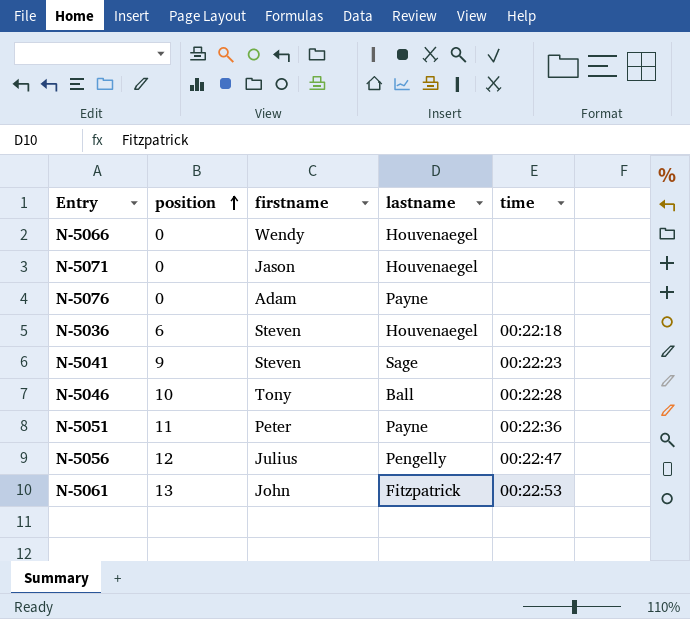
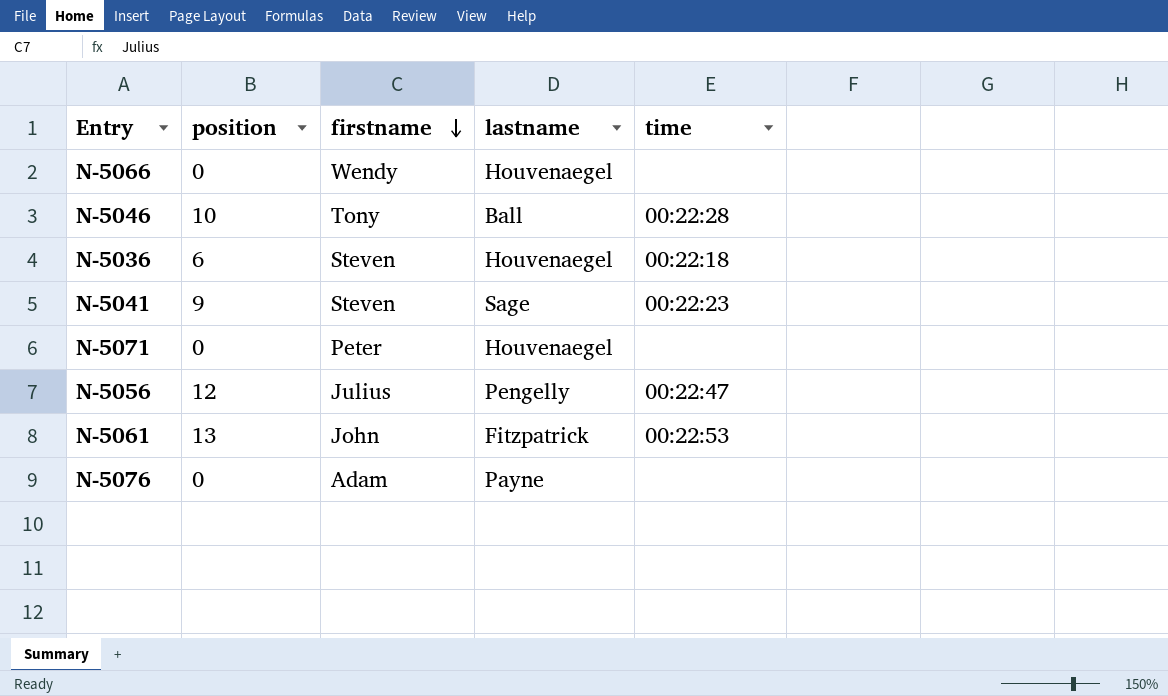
row order: position ascending -> firstname descending
row N-5051: 11 | Peter | Payne | 00:22:36 -> none
N-5071 | firstname: Jason -> Peter

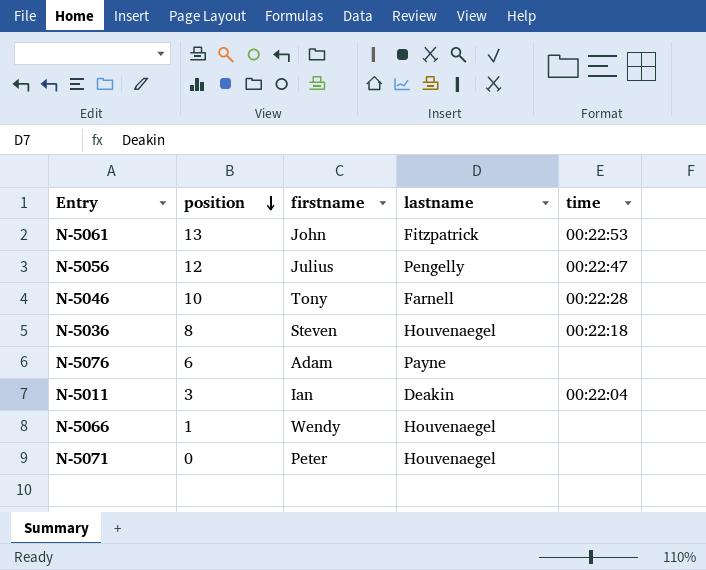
row order: firstname descending -> position descending
row N-5041: 9 | Steven | Sage | 00:22:23 -> none
N-5046 | lastname: Ball -> Farnell
N-5036 | position: 6 -> 8
N-5076 | position: 0 -> 6
row N-5011: none -> 3 | Ian | Deakin | 00:22:04
N-5066 | position: 0 -> 1

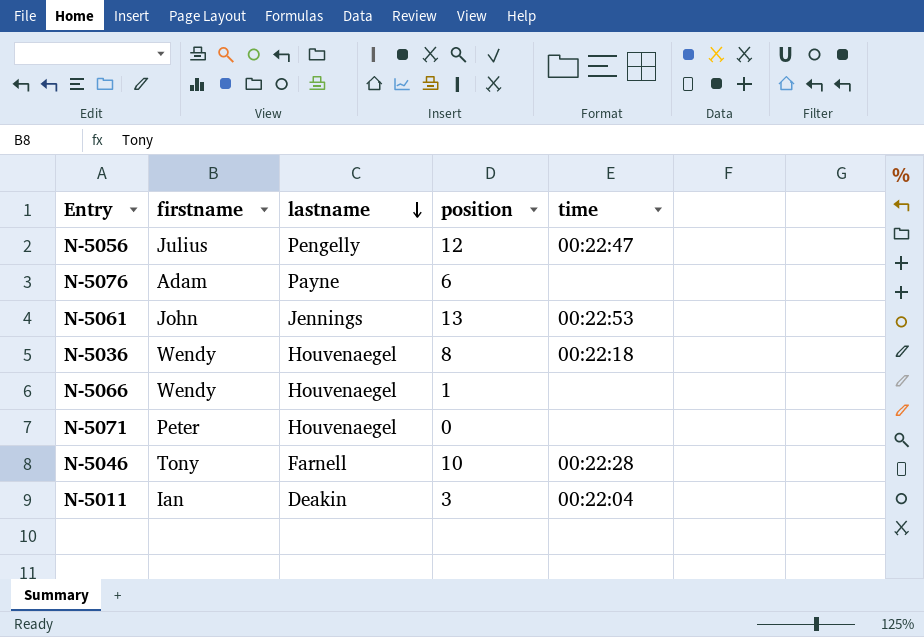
row order: position descending -> lastname descending
column position | position: 2 -> 4
N-5061 | lastname: Fitzpatrick -> Jennings
N-5036 | firstname: Steven -> Wendy

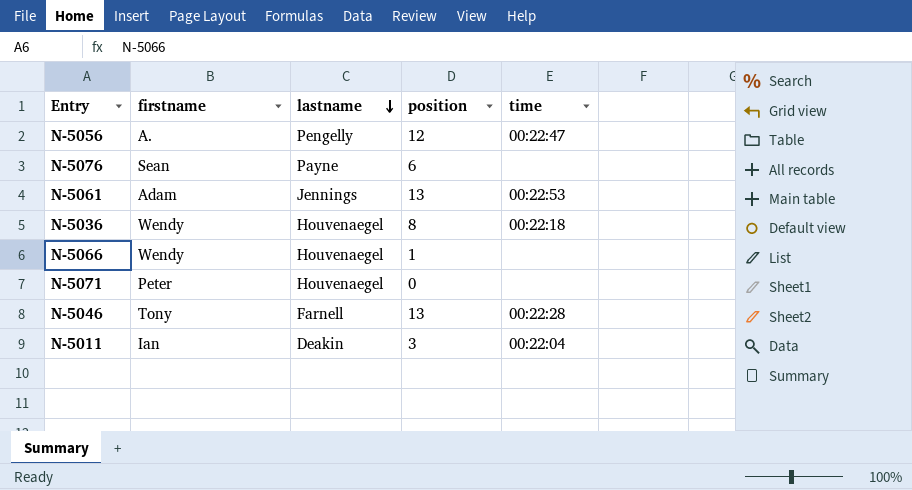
N-5056 | firstname: Julius -> A.
N-5076 | firstname: Adam -> Sean
N-5061 | firstname: John -> Adam
N-5046 | position: 10 -> 13

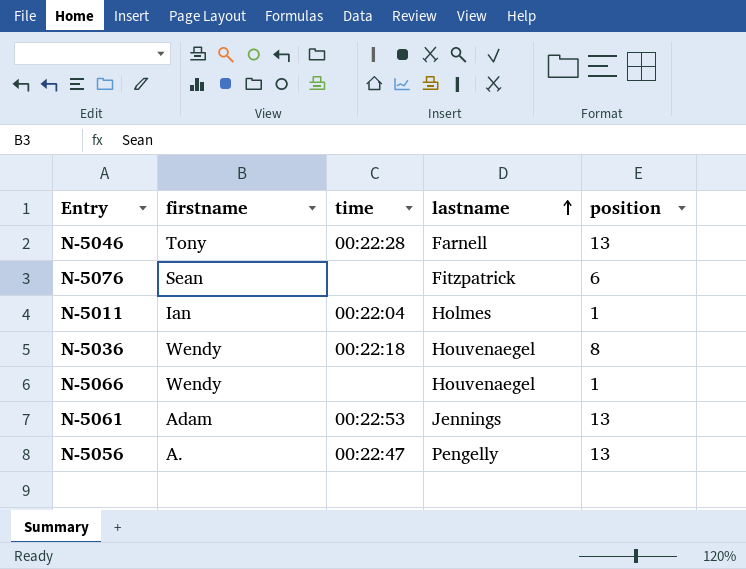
row order: lastname descending -> lastname ascending
column time | position: 5 -> 3
row N-5071: Peter | Houvenaegel | 0 | none -> none
N-5076 | lastname: Payne -> Fitzpatrick
N-5011 | lastname: Deakin -> Holmes
N-5011 | position: 3 -> 1
N-5056 | position: 12 -> 13

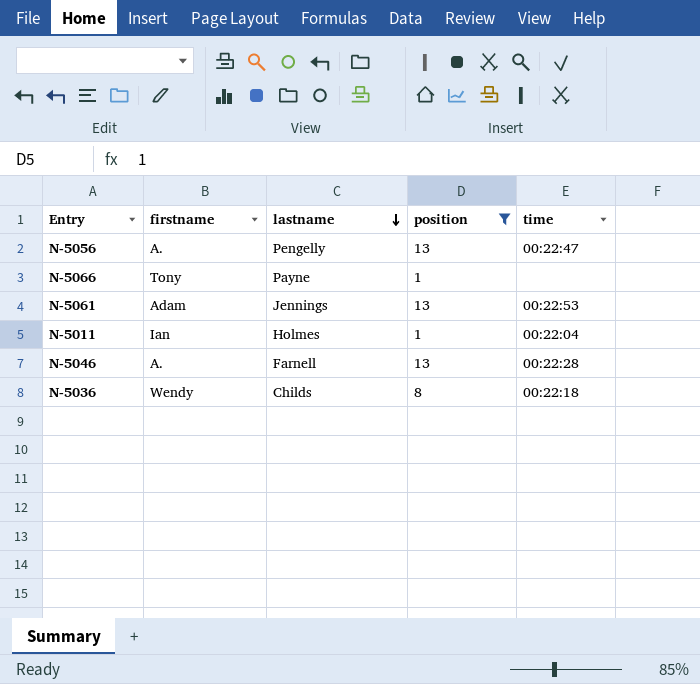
filter: none -> position != 6
row order: lastname ascending -> lastname descending
column time | position: 3 -> 5
N-5066 | firstname: Wendy -> Tony
N-5066 | lastname: Houvenaegel -> Payne
N-5046 | firstname: Tony -> A.
N-5036 | lastname: Houvenaegel -> Childs

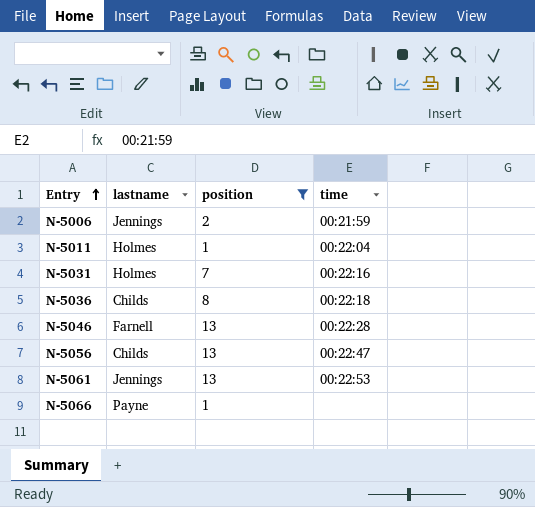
row order: lastname descending -> Entry ascending
column firstname | position: 2 -> none
row N-5006: none -> Jennings | 2 | 00:21:59
row N-5031: none -> Holmes | 7 | 00:22:16
N-5056 | lastname: Pengelly -> Childs

